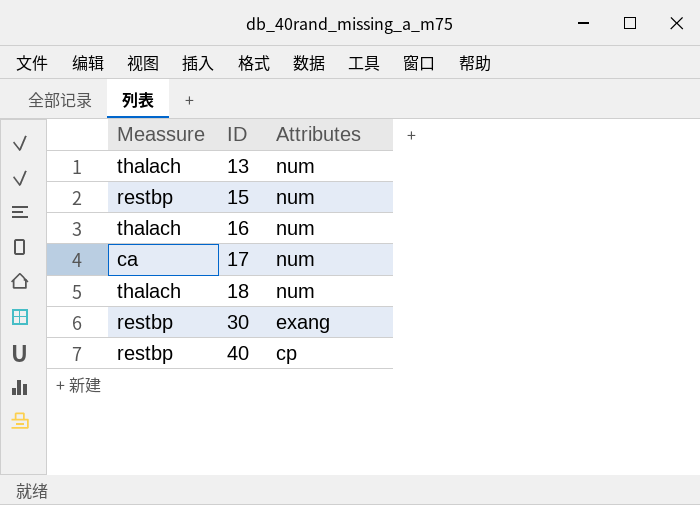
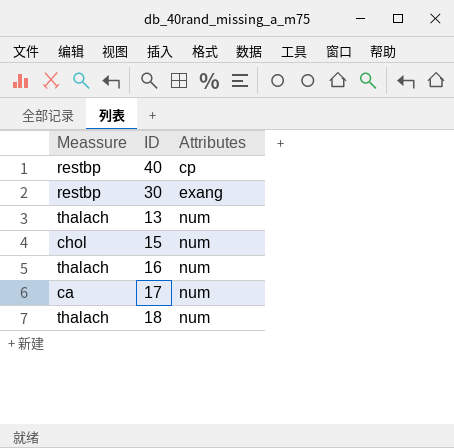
row order: ID ascending -> Attributes ascending
15 | Meassure: restbp -> chol

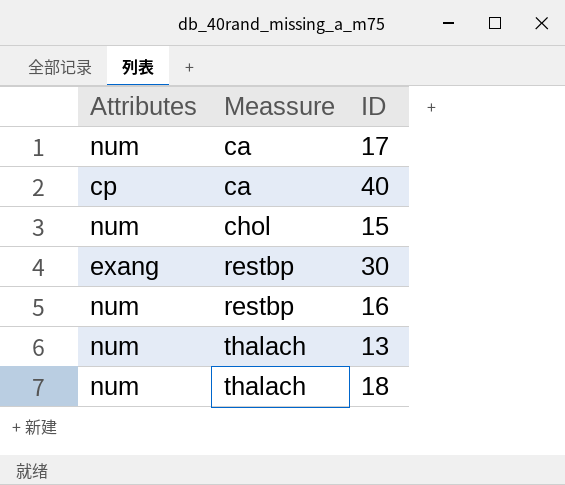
row order: Attributes ascending -> Meassure ascending
column Attributes | position: 3 -> 1
40 | Meassure: restbp -> ca
16 | Meassure: thalach -> restbp

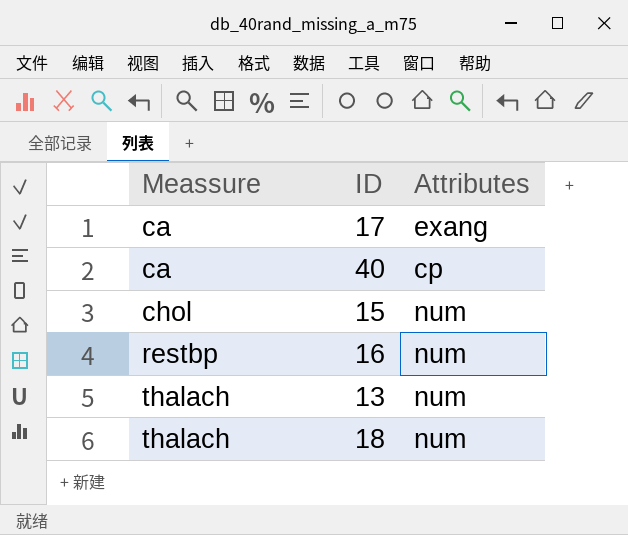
column Attributes | position: 1 -> 3
row 30: exang | restbp -> none
17 | Attributes: num -> exang

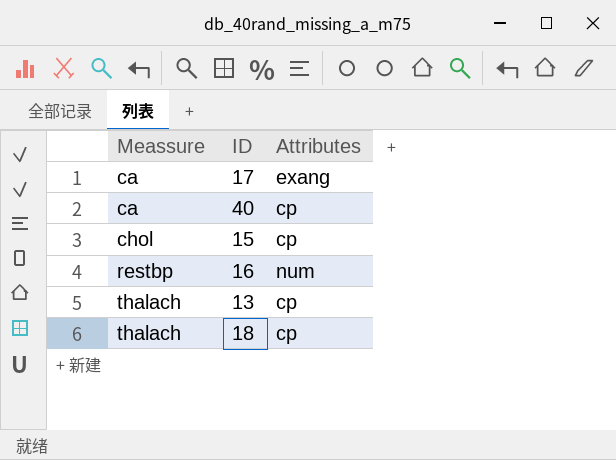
15 | Attributes: num -> cp
13 | Attributes: num -> cp
18 | Attributes: num -> cp

